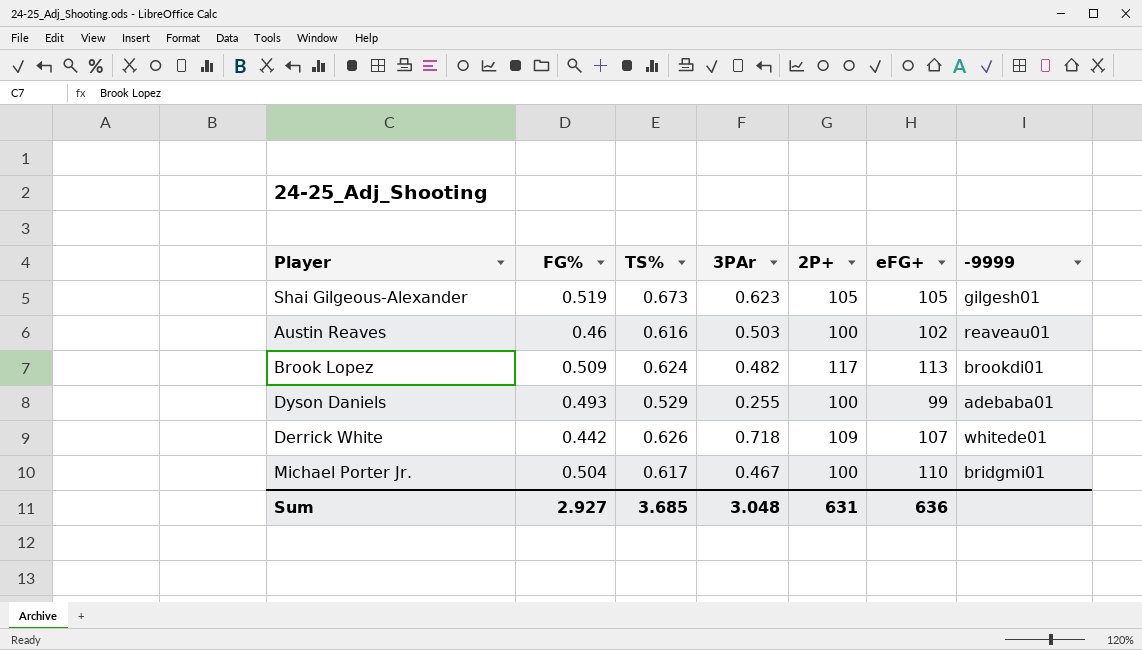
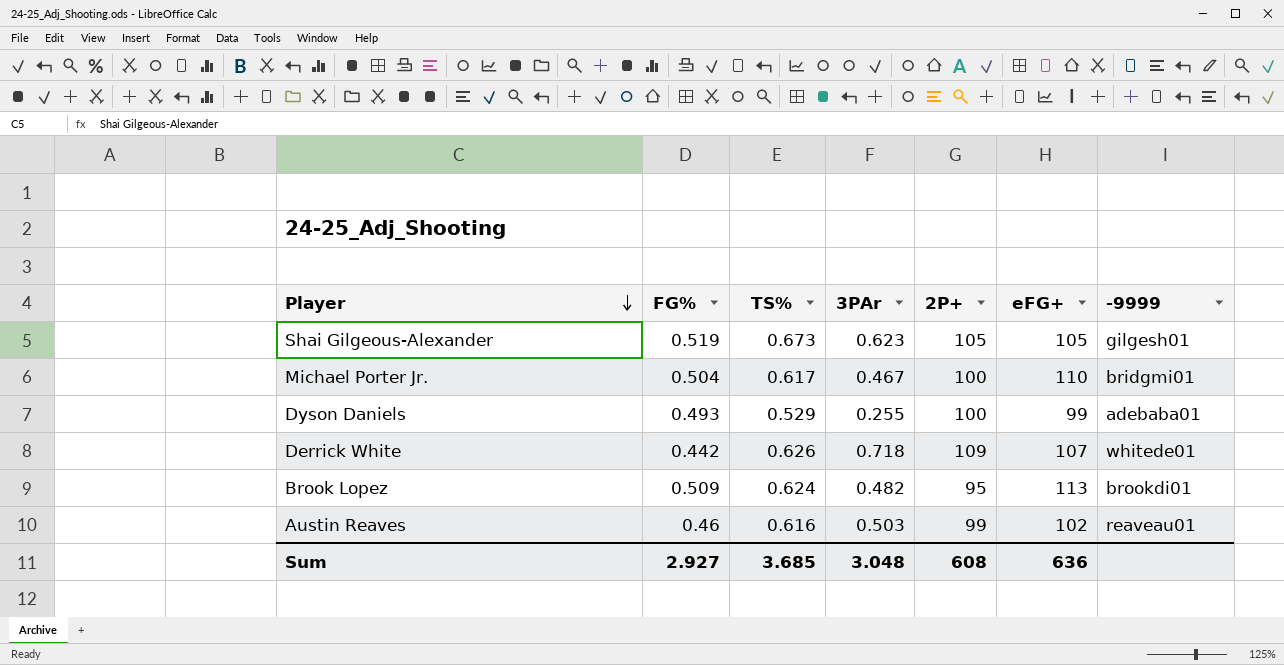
row order: none -> Player descending
Brook Lopez | 2P+: 117 -> 95
Austin Reaves | 2P+: 100 -> 99
Sum | 2P+: 631 -> 608

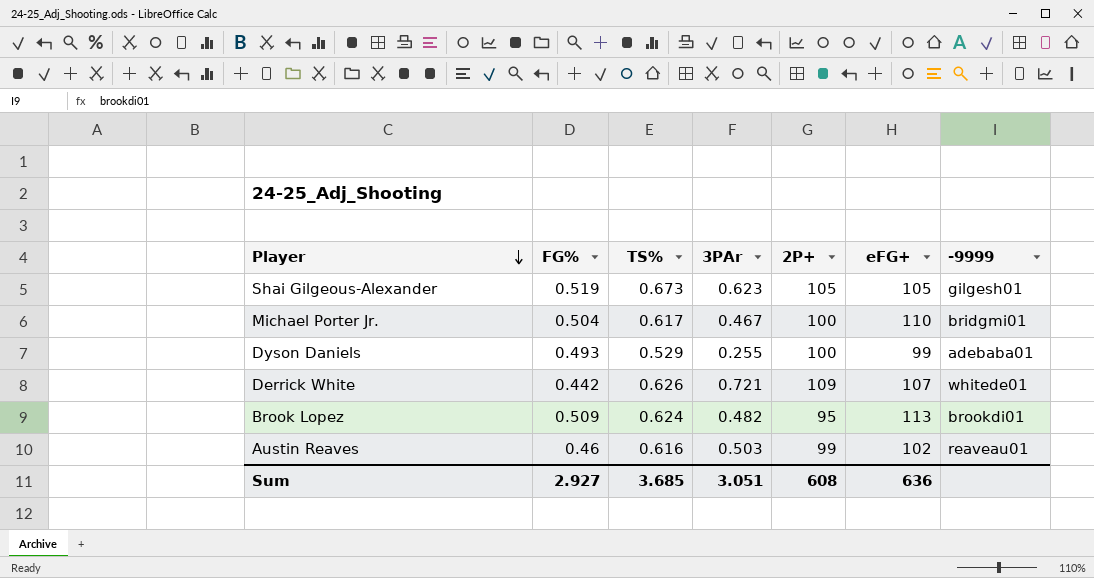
Derrick White | 3PAr: 0.718 -> 0.721
Sum | 3PAr: 3.048 -> 3.051

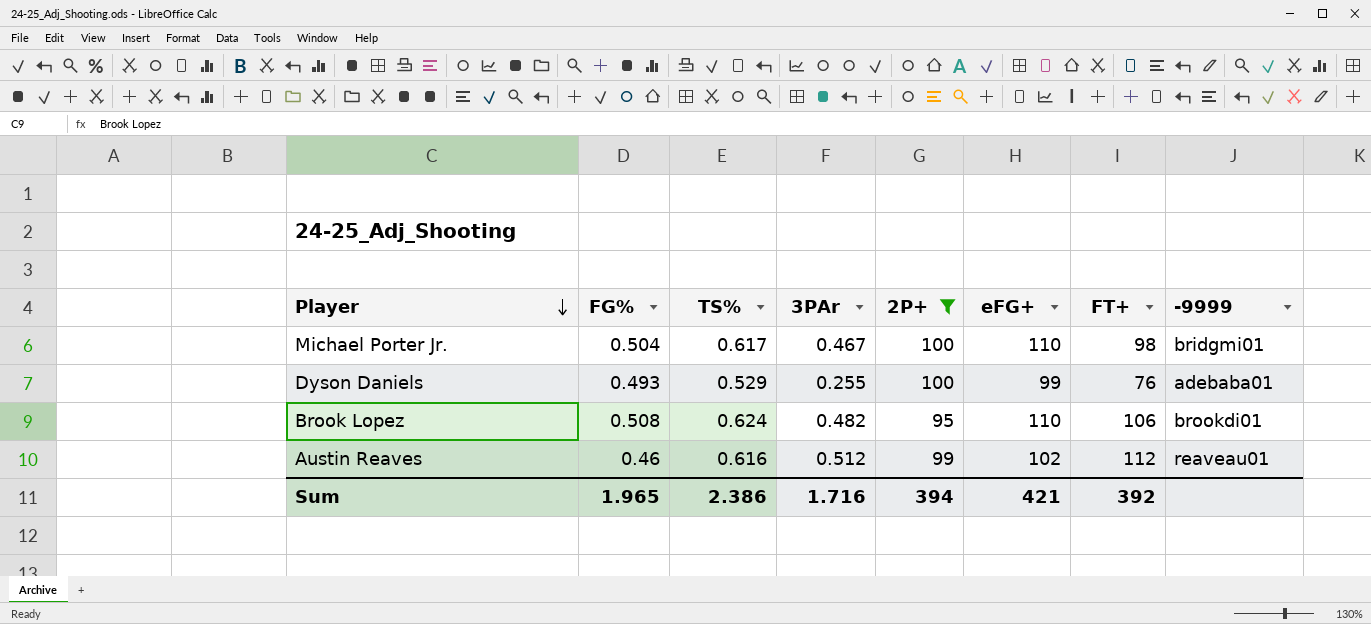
filter: none -> 2P+ <= 100
column FT+ | position: none -> 7
Brook Lopez | FG%: 0.509 -> 0.508
Brook Lopez | eFG+: 113 -> 110
Austin Reaves | 3PAr: 0.503 -> 0.512
Sum | FG%: 2.927 -> 1.965
Sum | TS%: 3.685 -> 2.386
Sum | 3PAr: 3.051 -> 1.716
Sum | 2P+: 608 -> 394
Sum | eFG+: 636 -> 421

